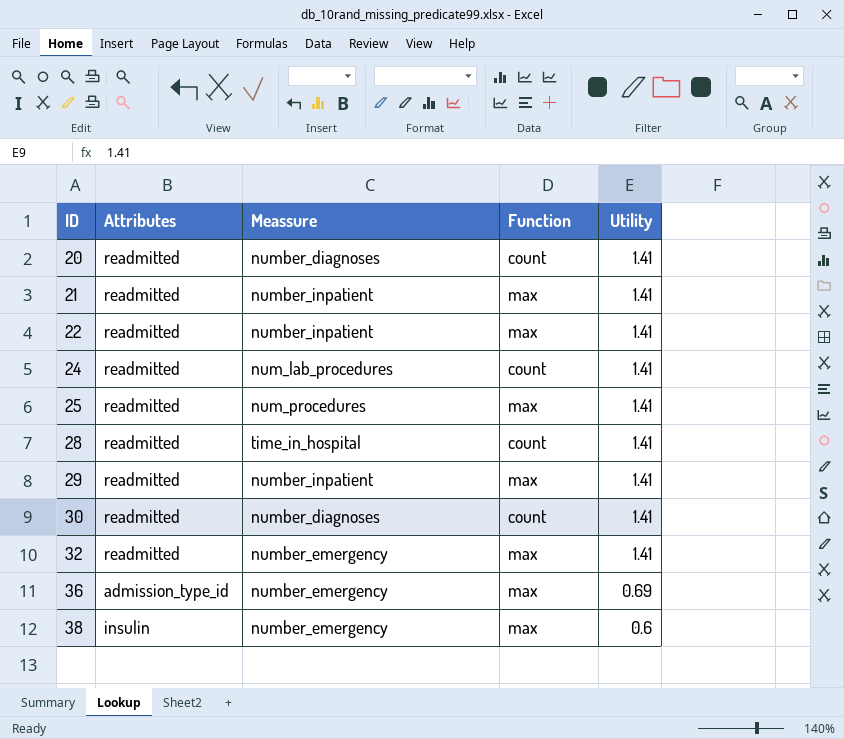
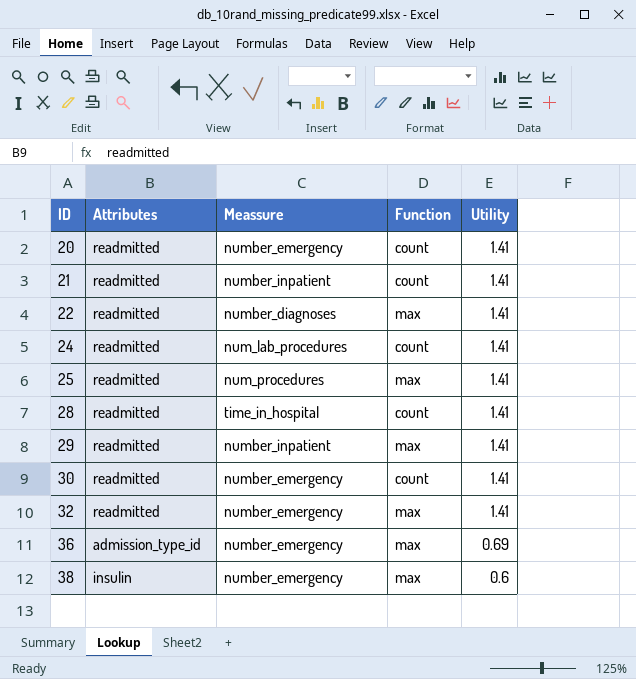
20 | Meassure: number_diagnoses -> number_emergency
21 | Function: max -> count
22 | Meassure: number_inpatient -> number_diagnoses
30 | Meassure: number_diagnoses -> number_emergency

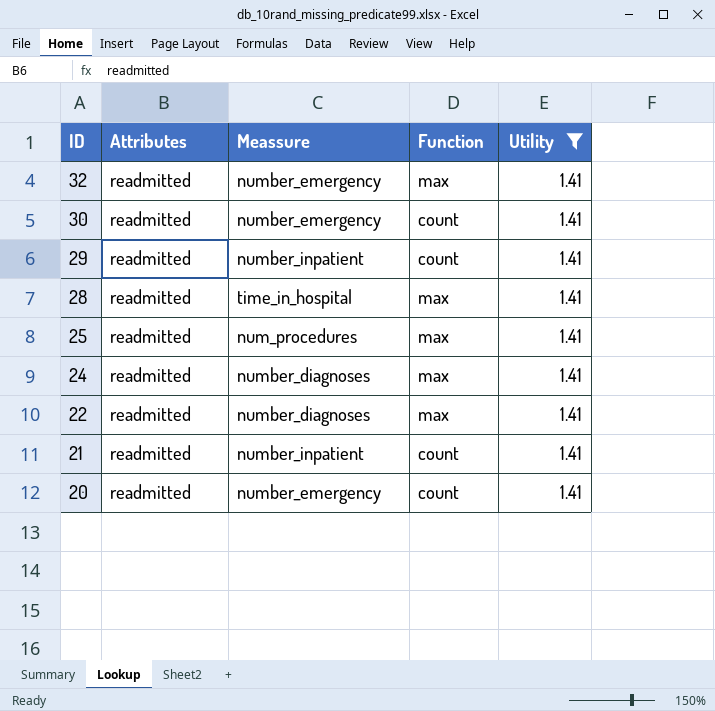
filter: none -> Utility = 1.41
row order: ID ascending -> ID descending
29 | Function: max -> count
28 | Function: count -> max
24 | Meassure: num_lab_procedures -> number_diagnoses
24 | Function: count -> max

